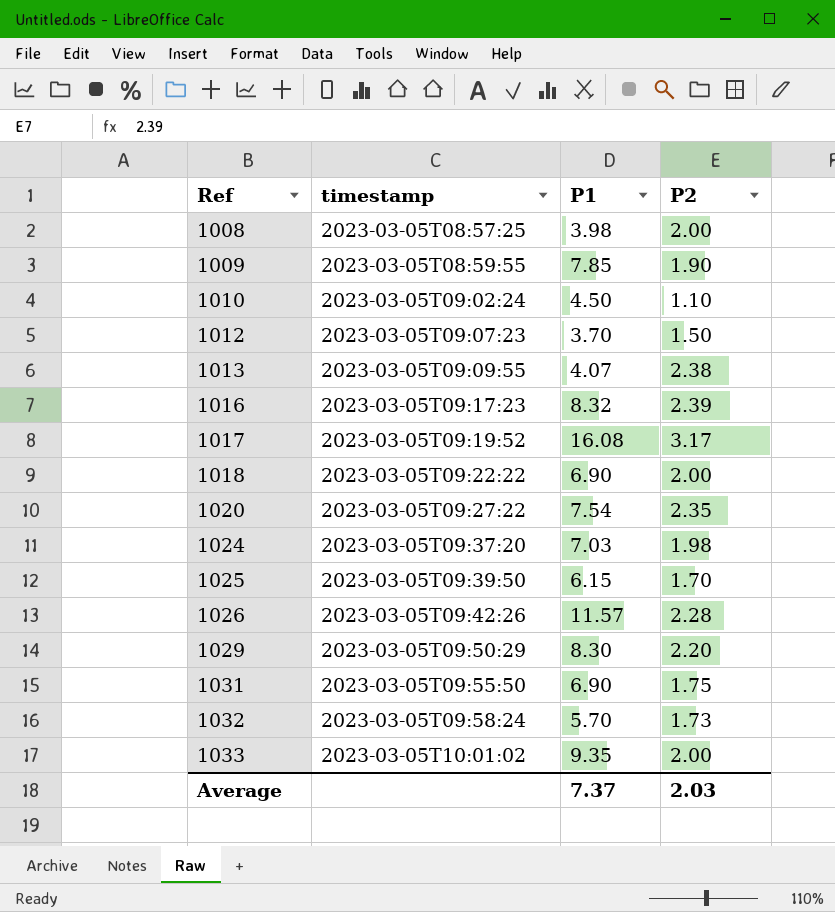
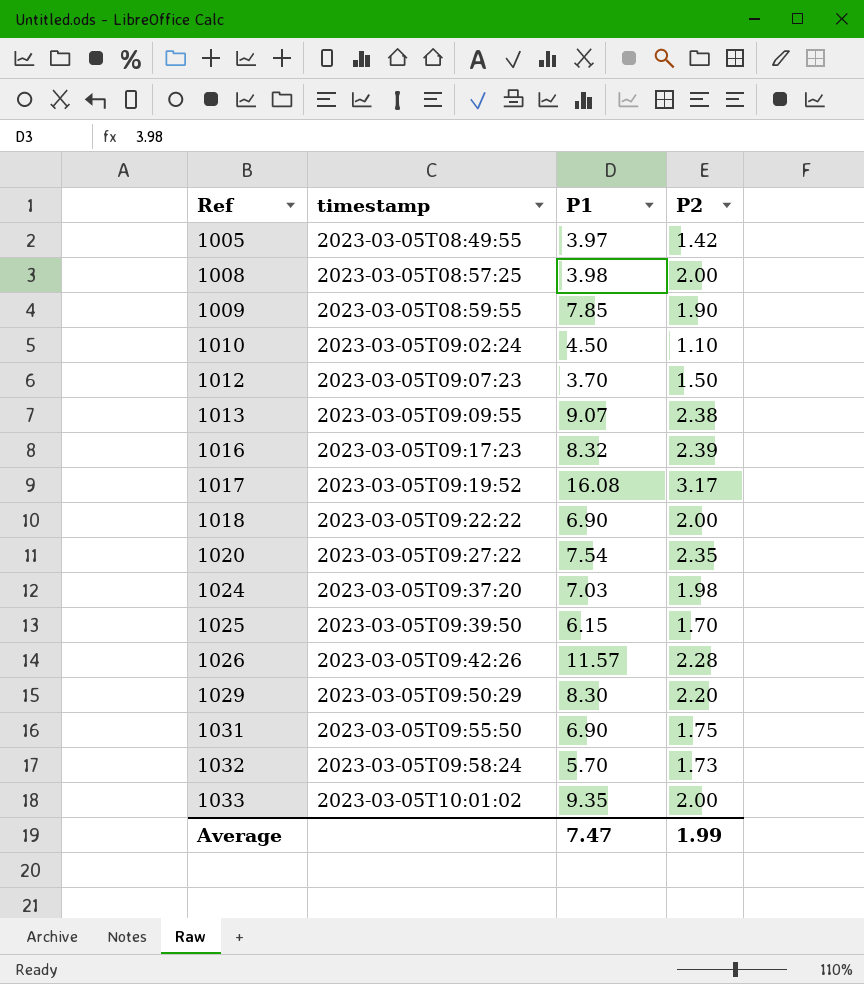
row 1005: none -> 2023-03-05T08:49:55 | 3.97 | 1.42
1013 | P1: 4.07 -> 9.07
Average | P1: 7.37 -> 7.47
Average | P2: 2.03 -> 1.99

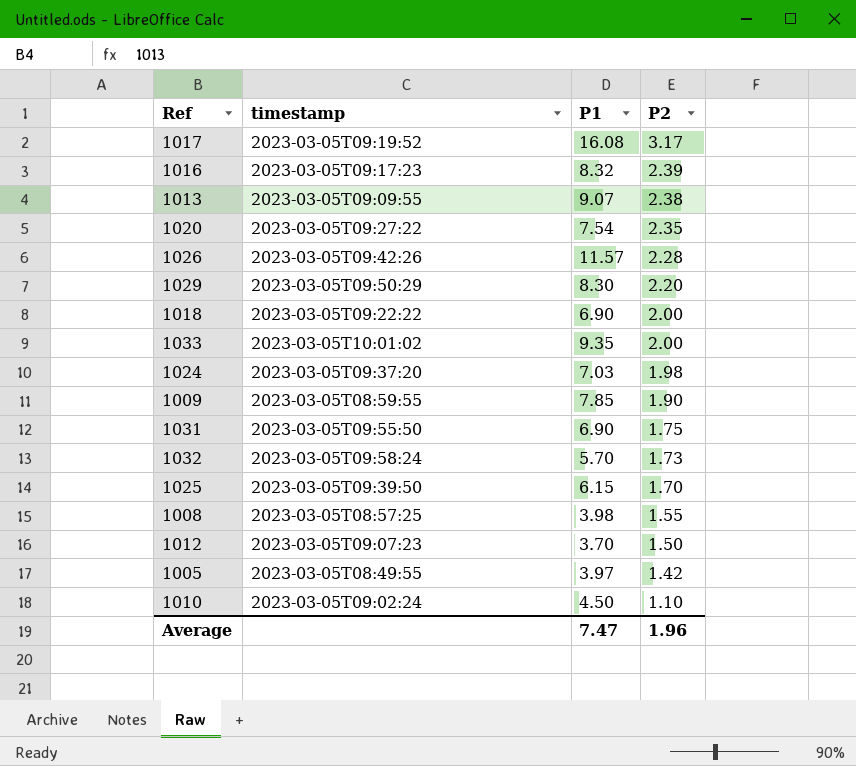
row order: Ref ascending -> P2 descending
1008 | P2: 2.00 -> 1.55
Average | P2: 1.99 -> 1.96

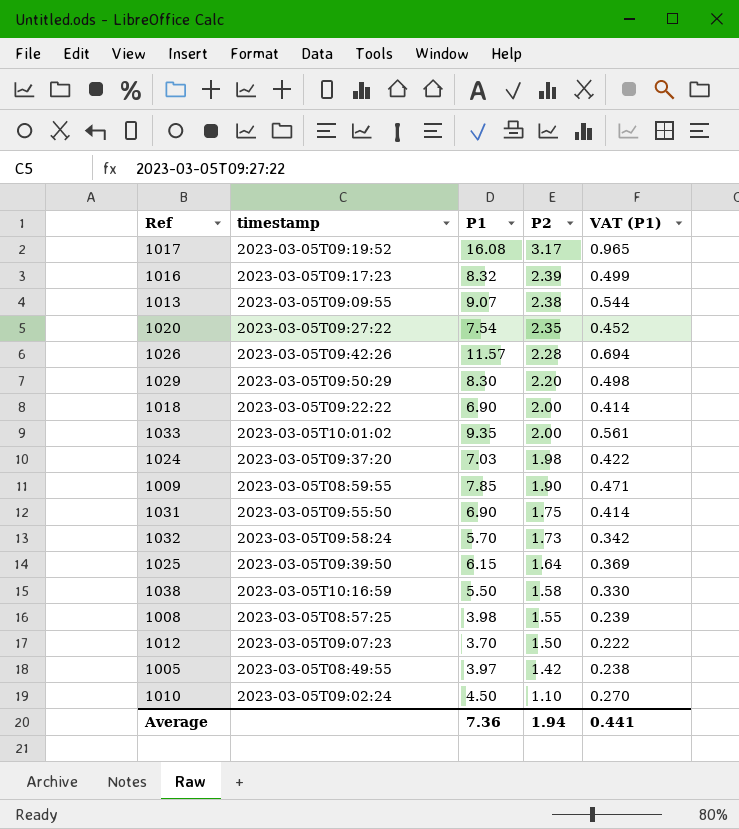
column VAT (P1) | formula: none -> [P1] * 0.06
1025 | P2: 1.70 -> 1.64
row 1038: none -> 2023-03-05T10:16:59 | 5.50 | 1.58 | 0.330
Average | P1: 7.47 -> 7.36
Average | P2: 1.96 -> 1.94

